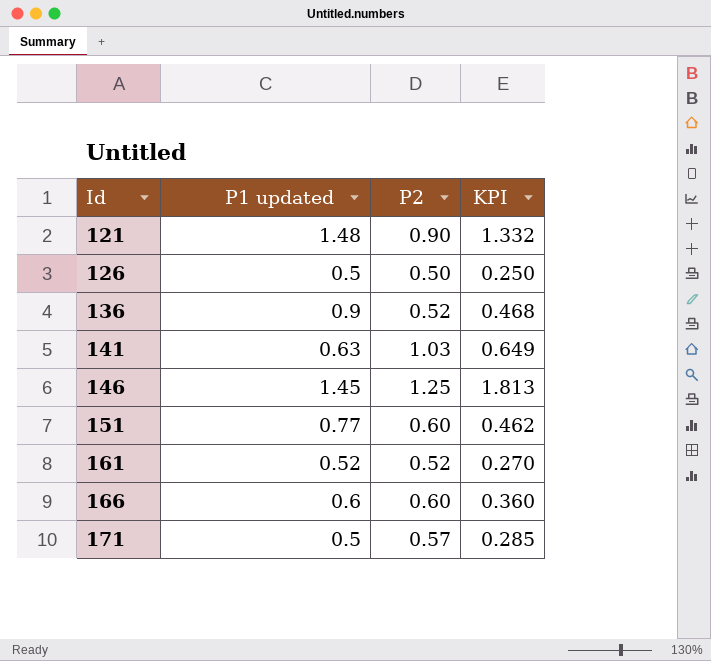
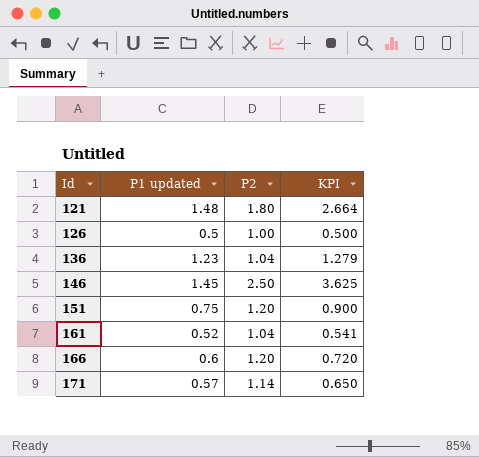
row 141: 0.63 | 1.03 | 0.649 -> none
121 | P2: 0.90 -> 1.80
121 | KPI: 1.332 -> 2.664
126 | P2: 0.50 -> 1.00
126 | KPI: 0.250 -> 0.500
136 | P1 updated: 0.9 -> 1.23
136 | P2: 0.52 -> 1.04
136 | KPI: 0.468 -> 1.279
146 | P2: 1.25 -> 2.50
146 | KPI: 1.813 -> 3.625
151 | P1 updated: 0.77 -> 0.75
151 | P2: 0.60 -> 1.20
151 | KPI: 0.462 -> 0.900
161 | P2: 0.52 -> 1.04
161 | KPI: 0.270 -> 0.541
166 | P2: 0.60 -> 1.20
166 | KPI: 0.360 -> 0.720
171 | P1 updated: 0.5 -> 0.57
171 | P2: 0.57 -> 1.14
171 | KPI: 0.285 -> 0.650

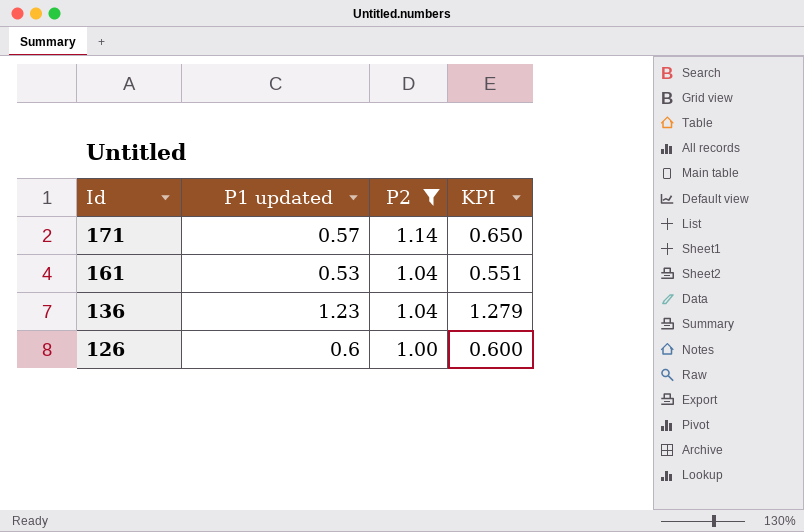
filter: none -> P2 <= 1.14
row order: Id ascending -> Id descending
161 | P1 updated: 0.52 -> 0.53
161 | KPI: 0.541 -> 0.551
126 | P1 updated: 0.5 -> 0.6
126 | KPI: 0.500 -> 0.600

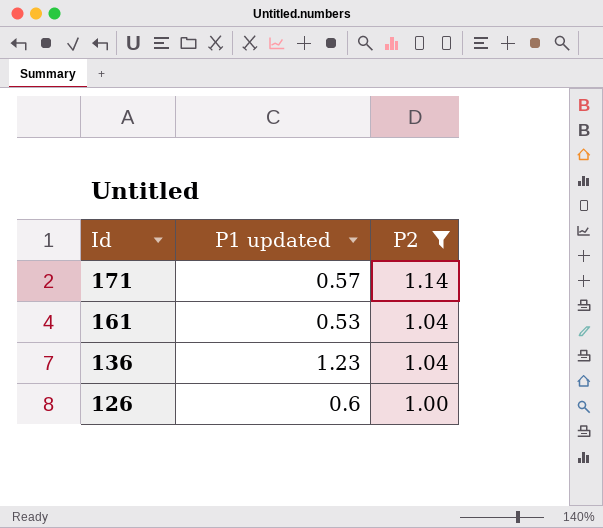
column KPI | formula: [P1 updated] * [P2] -> none

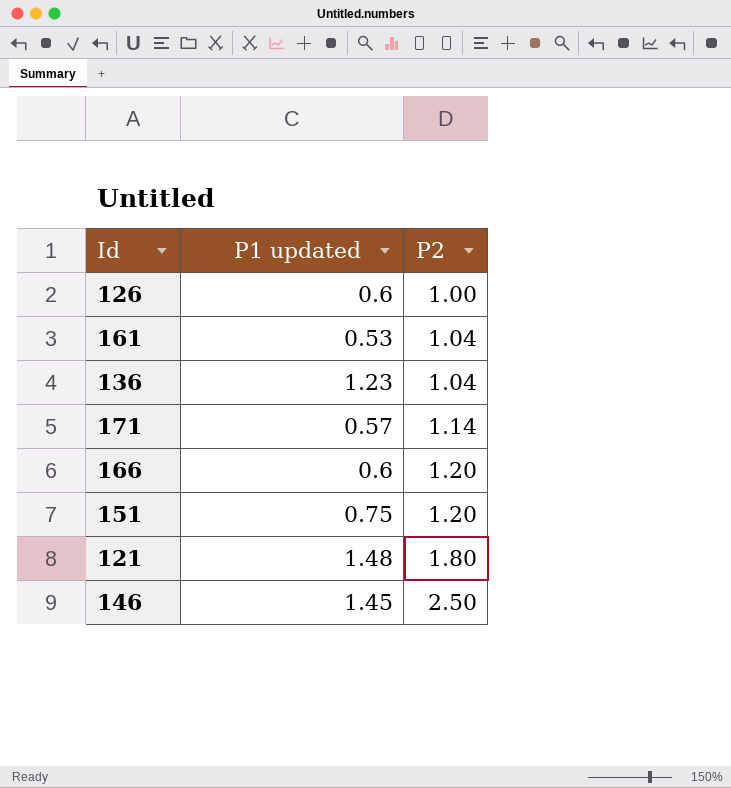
filter: P2 <= 1.14 -> none
row order: Id descending -> P2 ascending

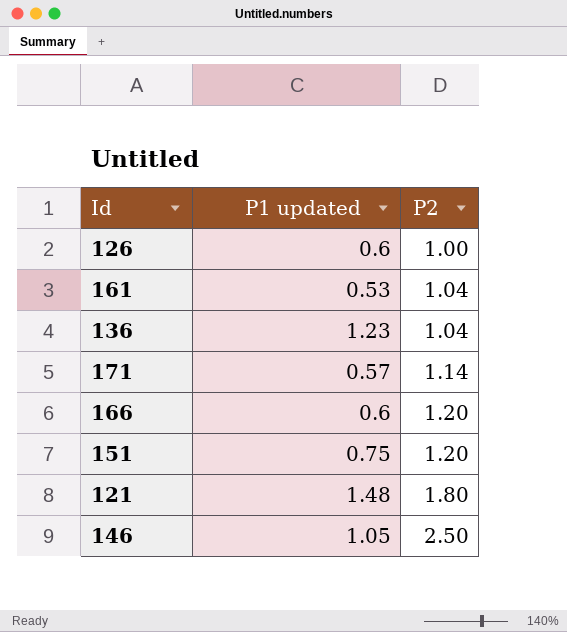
146 | P1 updated: 1.45 -> 1.05

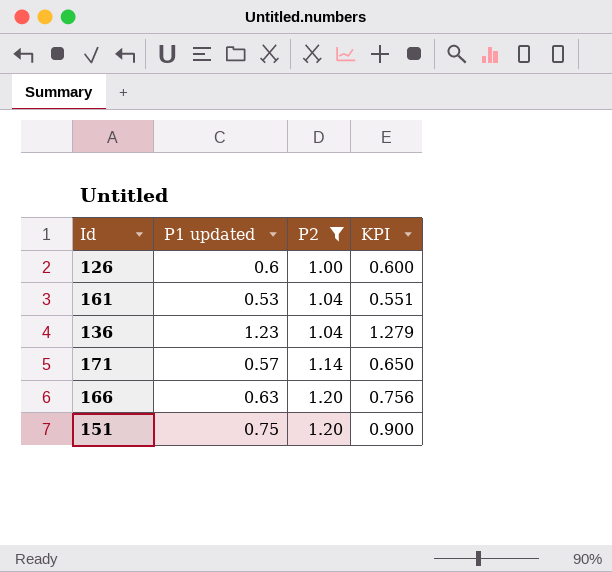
filter: none -> P2 <= 1.20
column KPI | formula: none -> [P1 updated] * [P2]
166 | P1 updated: 0.6 -> 0.63

